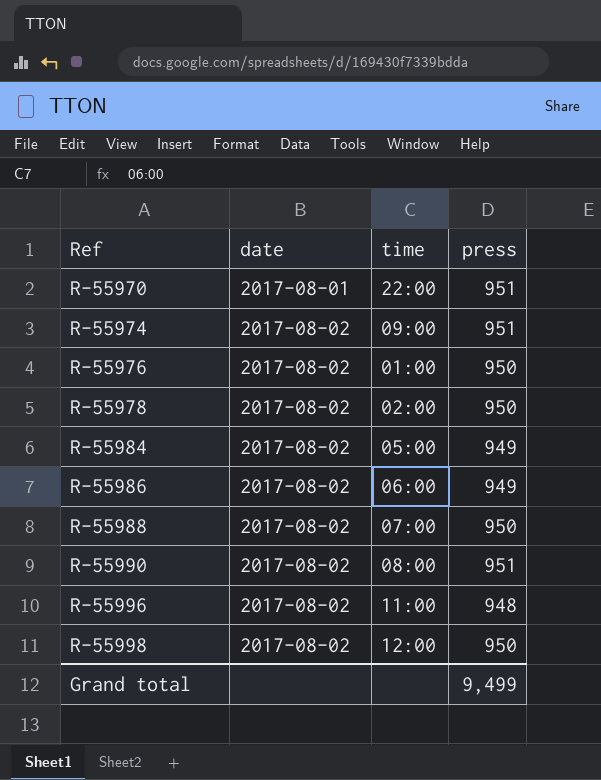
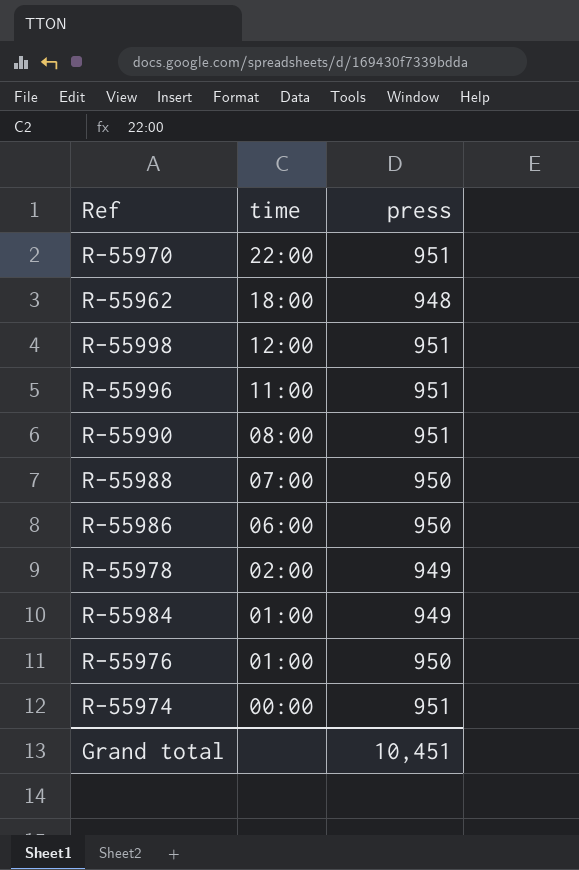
row order: Ref ascending -> time descending
column date | position: 2 -> none
row R-55962: none -> 18:00 | 948
R-55998 | press: 950 -> 951
R-55996 | press: 948 -> 951
R-55986 | press: 949 -> 950
R-55978 | press: 950 -> 949
R-55984 | time: 05:00 -> 01:00
R-55974 | time: 09:00 -> 00:00
Grand total | press: 9,499 -> 10,451

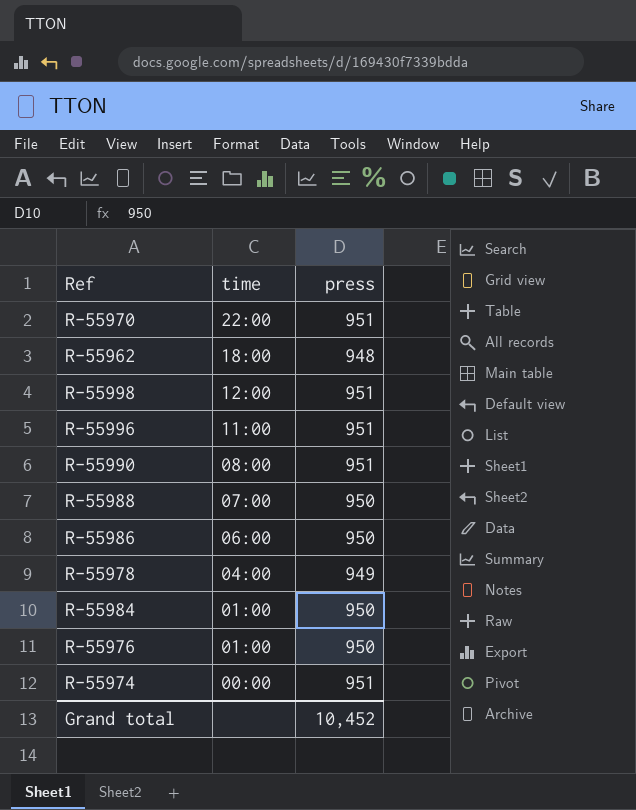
R-55978 | time: 02:00 -> 04:00
R-55984 | press: 949 -> 950
Grand total | press: 10,451 -> 10,452

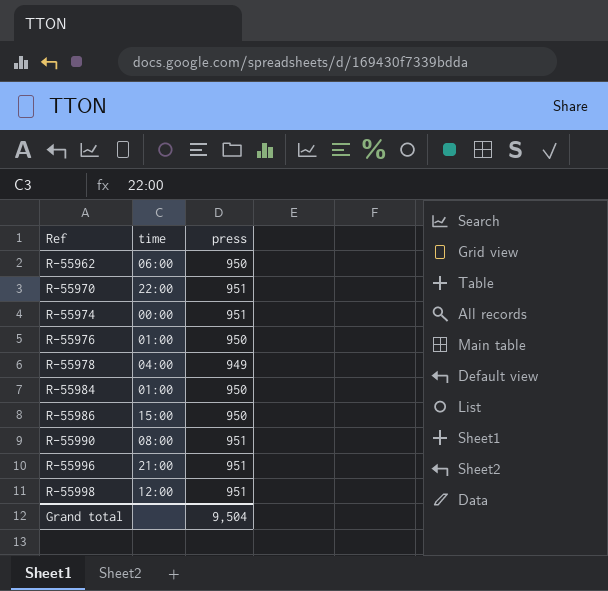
row order: time descending -> Ref ascending
row R-55988: 07:00 | 950 -> none
R-55962 | time: 18:00 -> 06:00
R-55962 | press: 948 -> 950
R-55986 | time: 06:00 -> 15:00
R-55996 | time: 11:00 -> 21:00
Grand total | press: 10,452 -> 9,504

